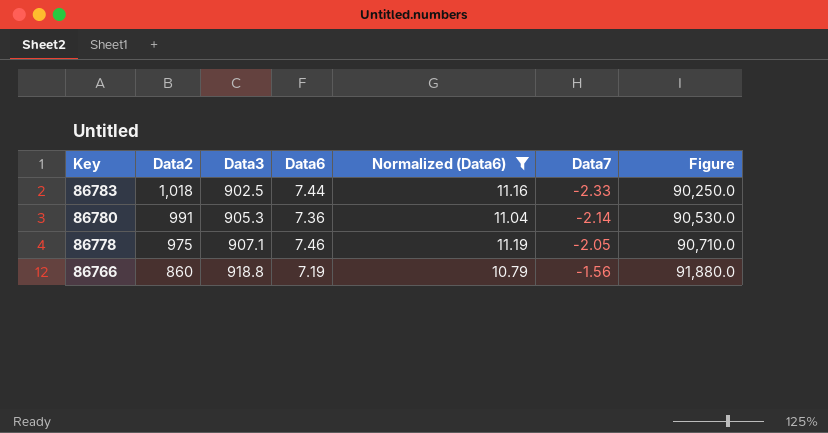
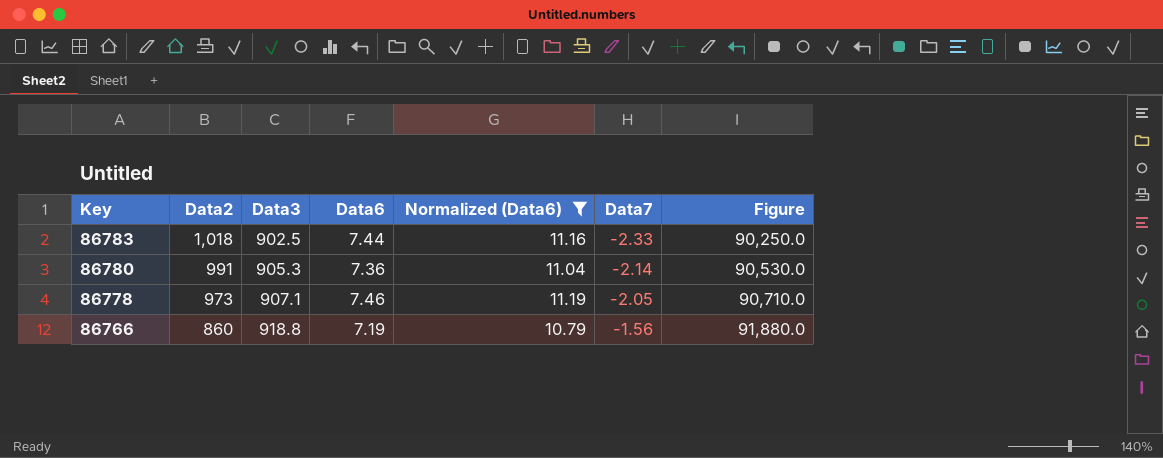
86778 | Data2: 975 -> 973

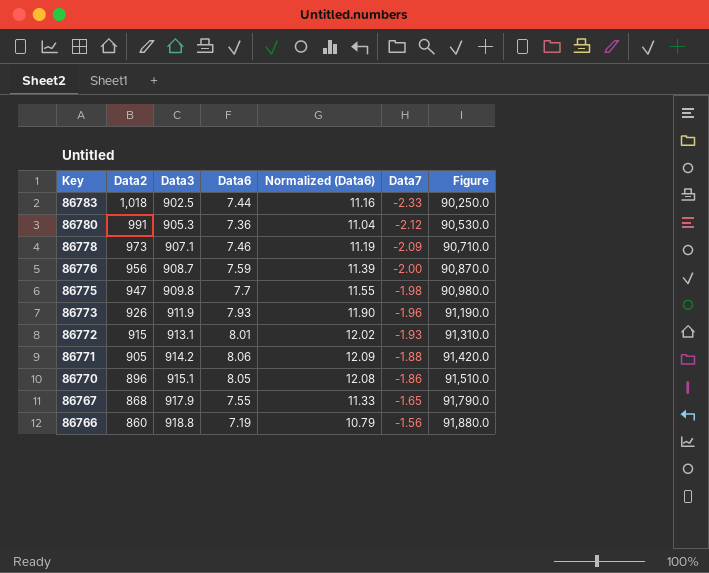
filter: Normalized (Data6) <= 11.19 -> none
86780 | Data7: -2.14 -> -2.12
86778 | Data7: -2.05 -> -2.09

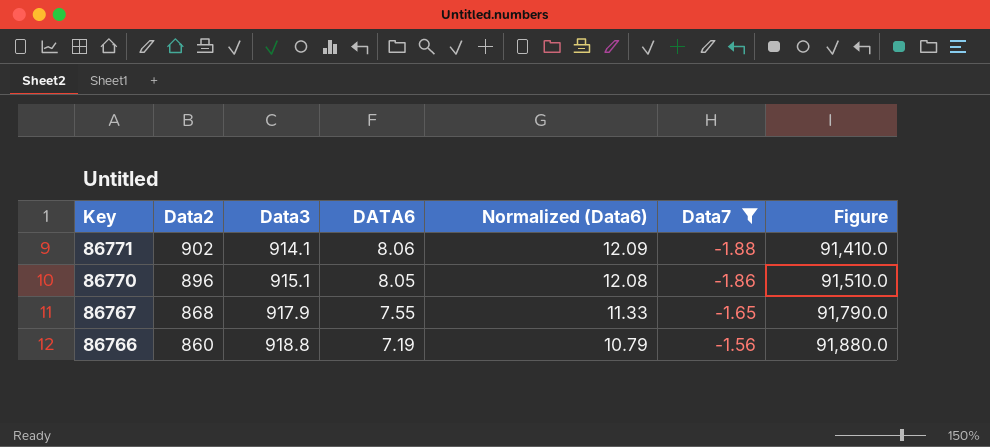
filter: none -> Data7 >= -1.88
column name: Data6 -> DATA6
86771 | Data2: 905 -> 902
86771 | Data3: 914.2 -> 914.1
86771 | Figure: 91,420.0 -> 91,410.0

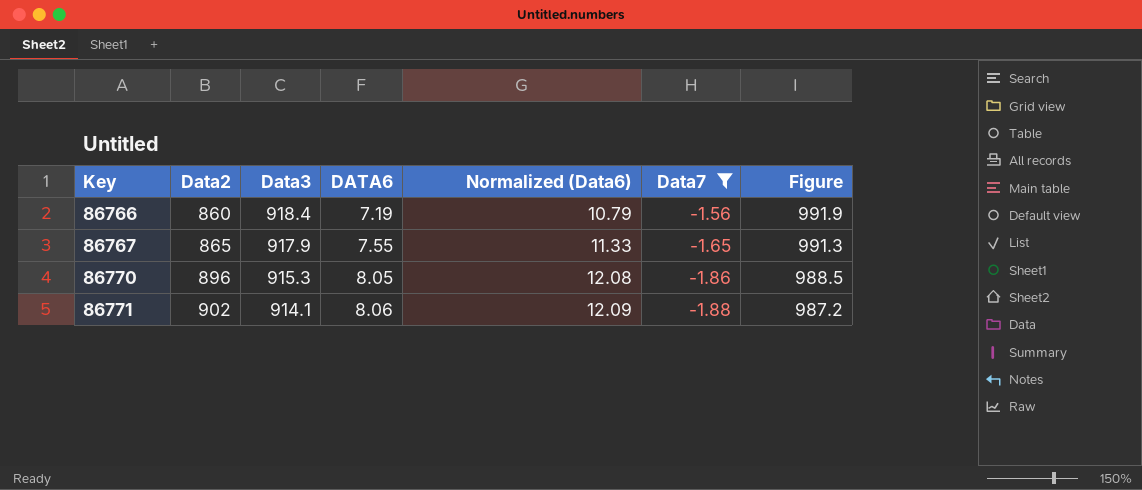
row order: Key descending -> Key ascending
column Figure | formula: [Data3] * 100 -> [Data3] * 1.08
86766 | Data3: 918.8 -> 918.4
86767 | Data2: 868 -> 865
86770 | Data3: 915.1 -> 915.3

